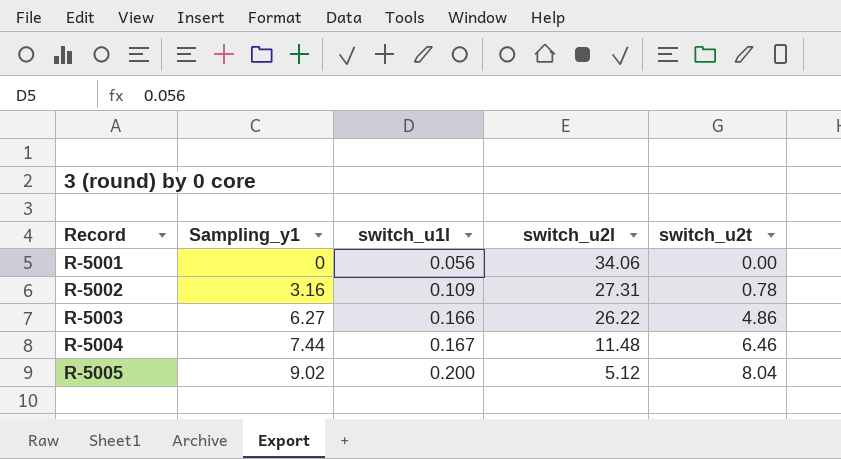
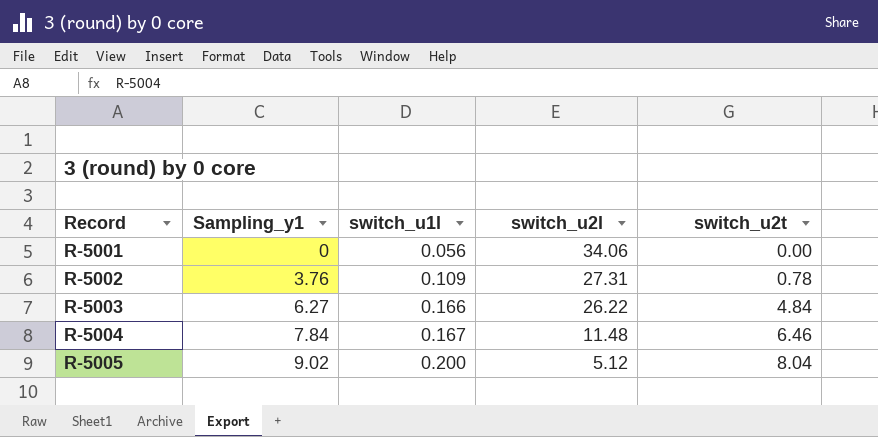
R-5002 | Sampling_y1: 3.16 -> 3.76
R-5003 | switch_u2t: 4.86 -> 4.84
R-5004 | Sampling_y1: 7.44 -> 7.84

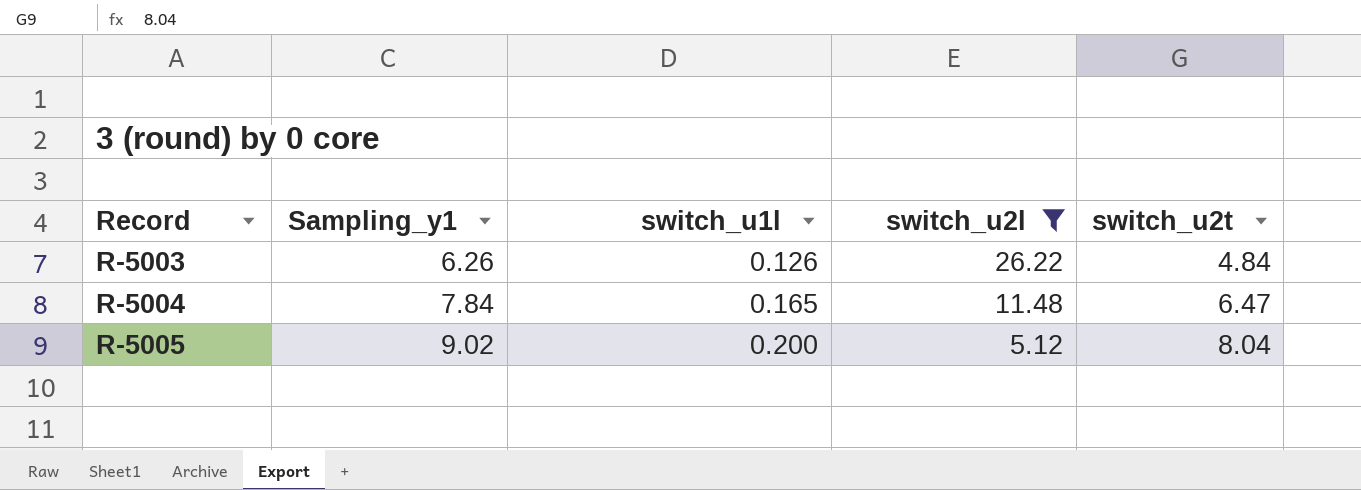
filter: none -> switch_u2l <= 26.22
R-5003 | Sampling_y1: 6.27 -> 6.26
R-5003 | switch_u1l: 0.166 -> 0.126
R-5004 | switch_u1l: 0.167 -> 0.165
R-5004 | switch_u2t: 6.46 -> 6.47

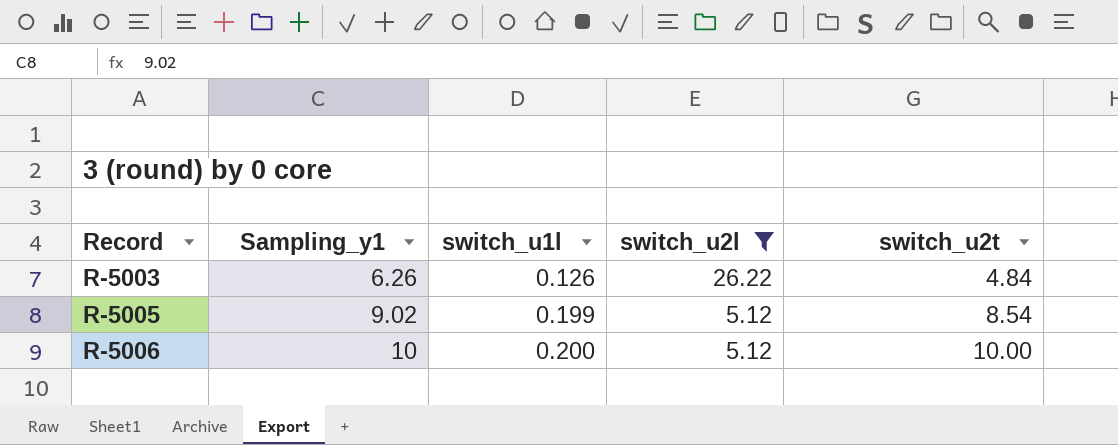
row R-5004: 7.84 | 0.165 | 11.48 | 6.47 -> none
R-5005 | switch_u1l: 0.200 -> 0.199
R-5005 | switch_u2t: 8.04 -> 8.54
row R-5006: none -> 10 | 0.200 | 5.12 | 10.00

